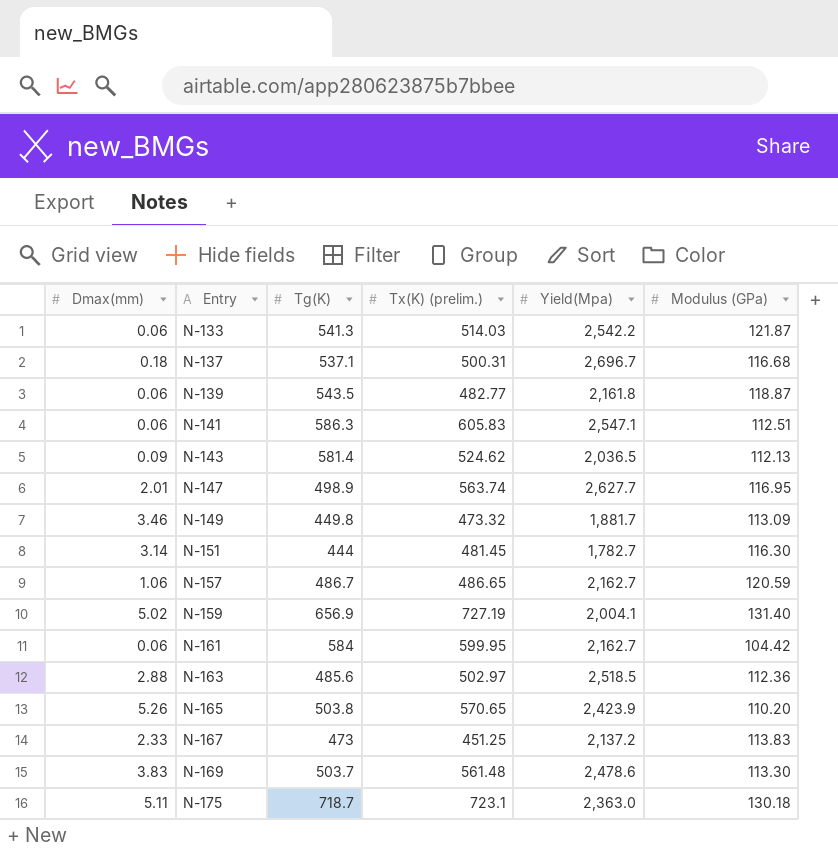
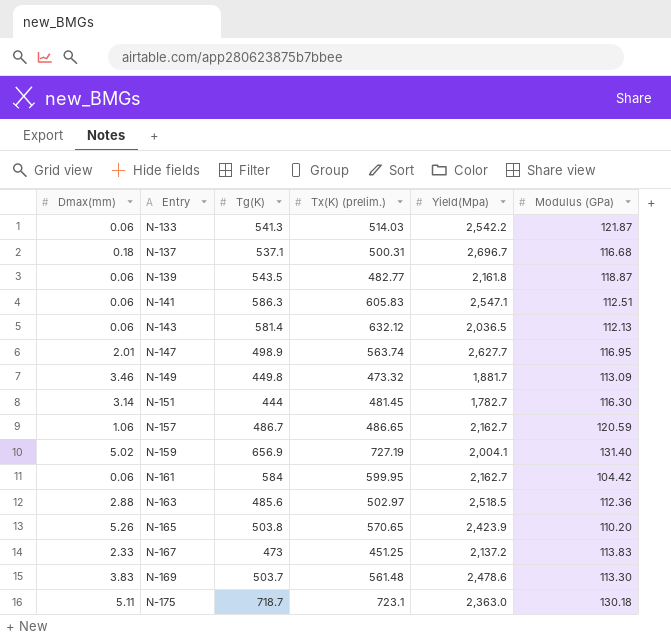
N-143 | Dmax(mm): 0.09 -> 0.06
N-143 | Tx(K) (prelim.): 524.62 -> 632.12

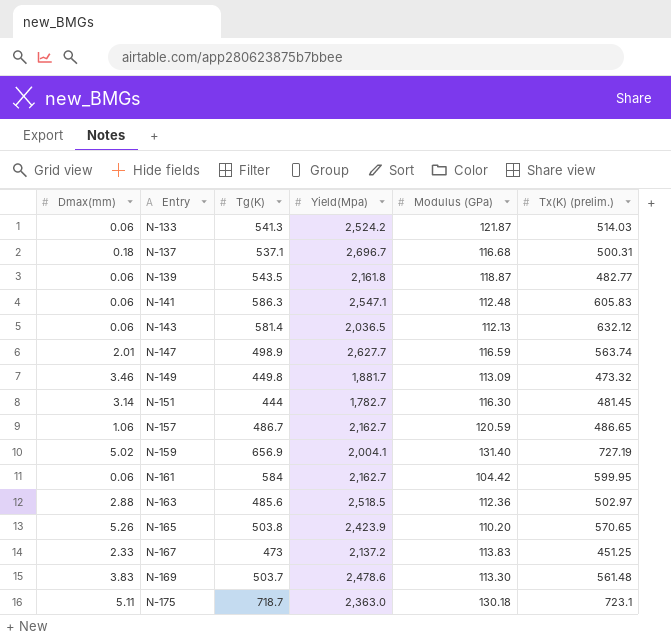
column Tx(K) (prelim.) | position: 4 -> 6
N-133 | Yield(Mpa): 2,542.2 -> 2,524.2
N-141 | Modulus (GPa): 112.51 -> 112.48
N-147 | Modulus (GPa): 116.95 -> 116.59

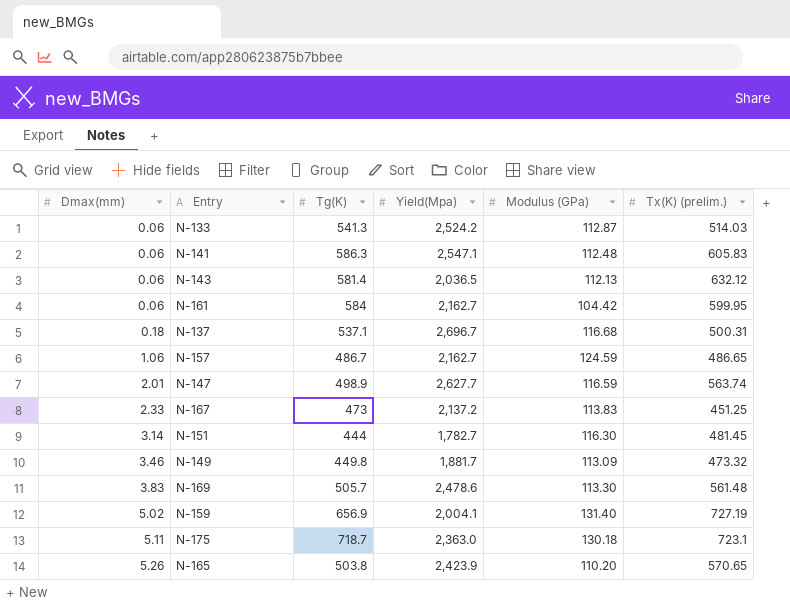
row order: Entry ascending -> Dmax(mm) ascending
row N-139: 0.06 | 543.5 | 2,161.8 | 118.87 | 482.77 -> none
row N-163: 2.88 | 485.6 | 2,518.5 | 112.36 | 502.97 -> none
N-133 | Modulus (GPa): 121.87 -> 112.87
N-157 | Modulus (GPa): 120.59 -> 124.59
N-169 | Tg(K): 503.7 -> 505.7

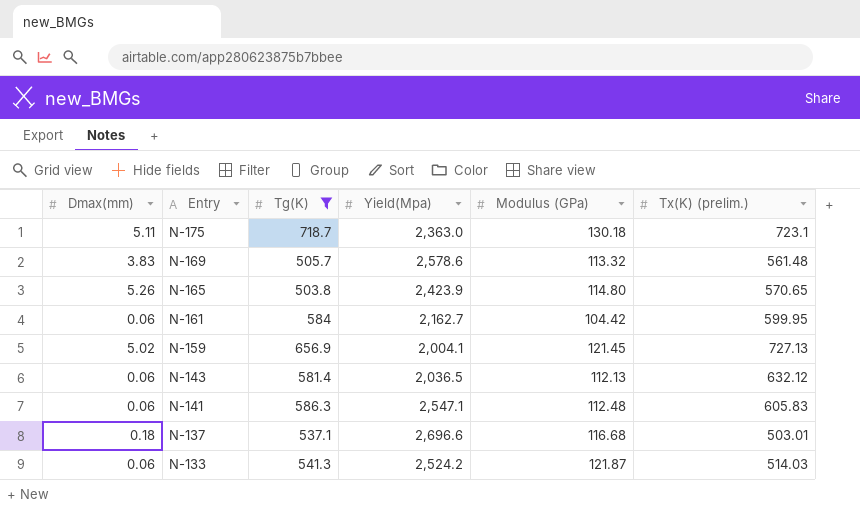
filter: none -> Tg(K) >= 503.8
row order: Dmax(mm) ascending -> Entry descending
N-169 | Yield(Mpa): 2,478.6 -> 2,578.6
N-169 | Modulus (GPa): 113.30 -> 113.32
N-165 | Modulus (GPa): 110.20 -> 114.80
N-159 | Modulus (GPa): 131.40 -> 121.45
N-159 | Tx(K) (prelim.): 727.19 -> 727.13
N-137 | Yield(Mpa): 2,696.7 -> 2,696.6
N-137 | Tx(K) (prelim.): 500.31 -> 503.01
N-133 | Modulus (GPa): 112.87 -> 121.87

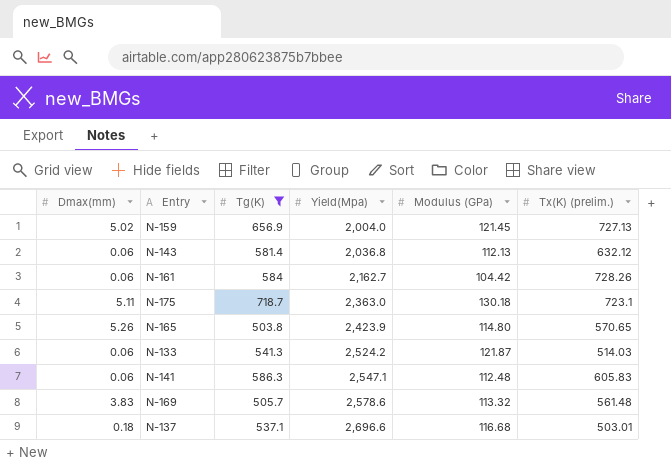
row order: Entry descending -> Yield(Mpa) ascending
N-159 | Yield(Mpa): 2,004.1 -> 2,004.0
N-143 | Yield(Mpa): 2,036.5 -> 2,036.8
N-161 | Tx(K) (prelim.): 599.95 -> 728.26

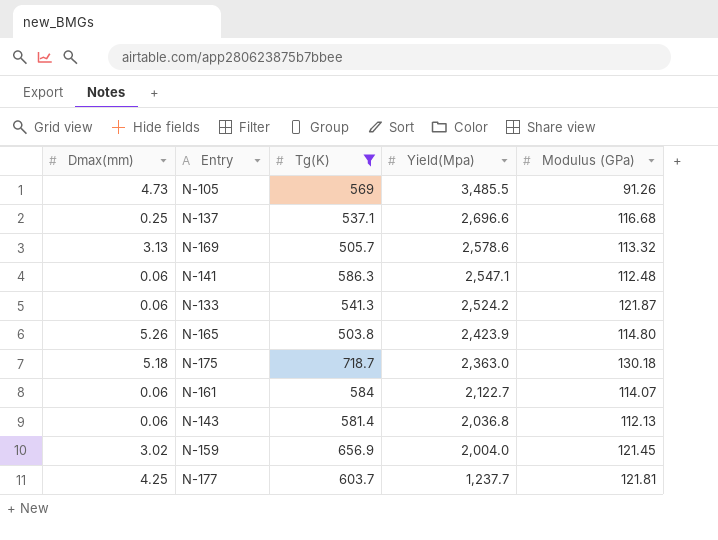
row order: Yield(Mpa) ascending -> Yield(Mpa) descending
column Tx(K) (prelim.) | position: 6 -> none
row N-105: none -> 4.73 | 569 | 3,485.5 | 91.26
N-137 | Dmax(mm): 0.18 -> 0.25
N-169 | Dmax(mm): 3.83 -> 3.13
N-175 | Dmax(mm): 5.11 -> 5.18
N-161 | Yield(Mpa): 2,162.7 -> 2,122.7
N-161 | Modulus (GPa): 104.42 -> 114.07
N-159 | Dmax(mm): 5.02 -> 3.02
row N-177: none -> 4.25 | 603.7 | 1,237.7 | 121.81

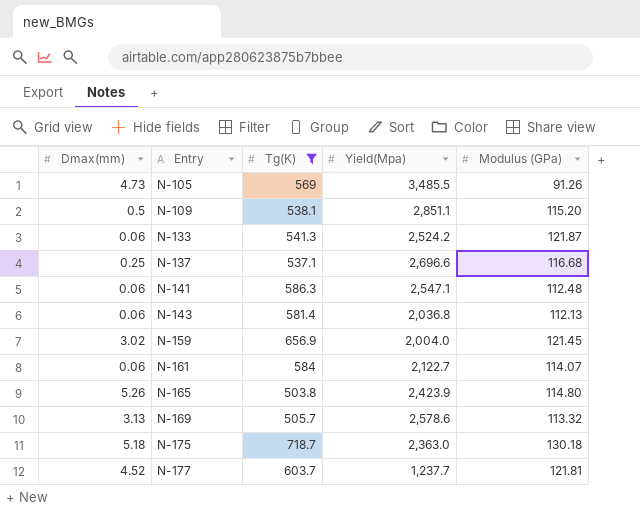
row order: Yield(Mpa) descending -> Entry ascending
row N-109: none -> 0.5 | 538.1 | 2,851.1 | 115.20
N-177 | Dmax(mm): 4.25 -> 4.52

